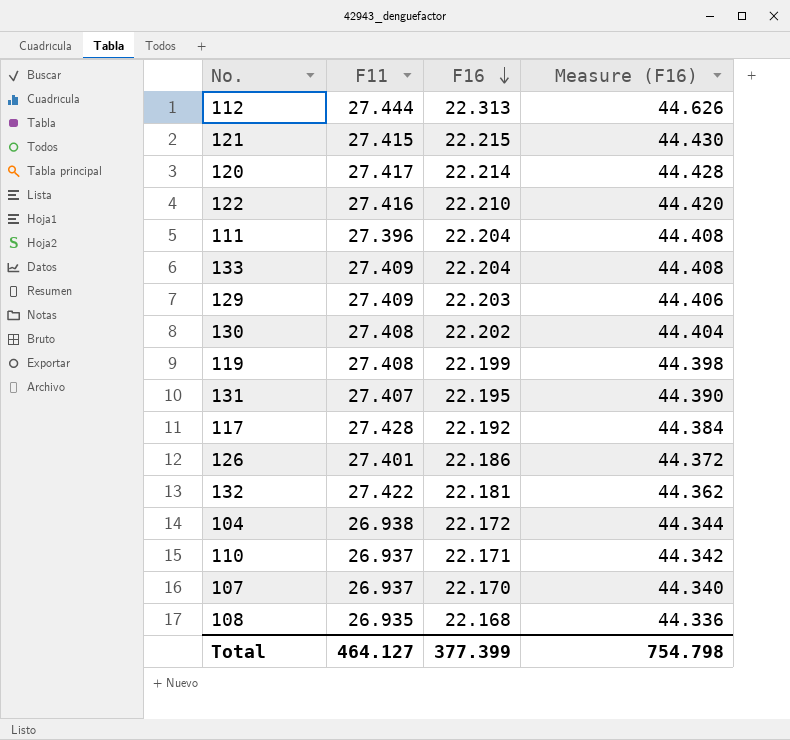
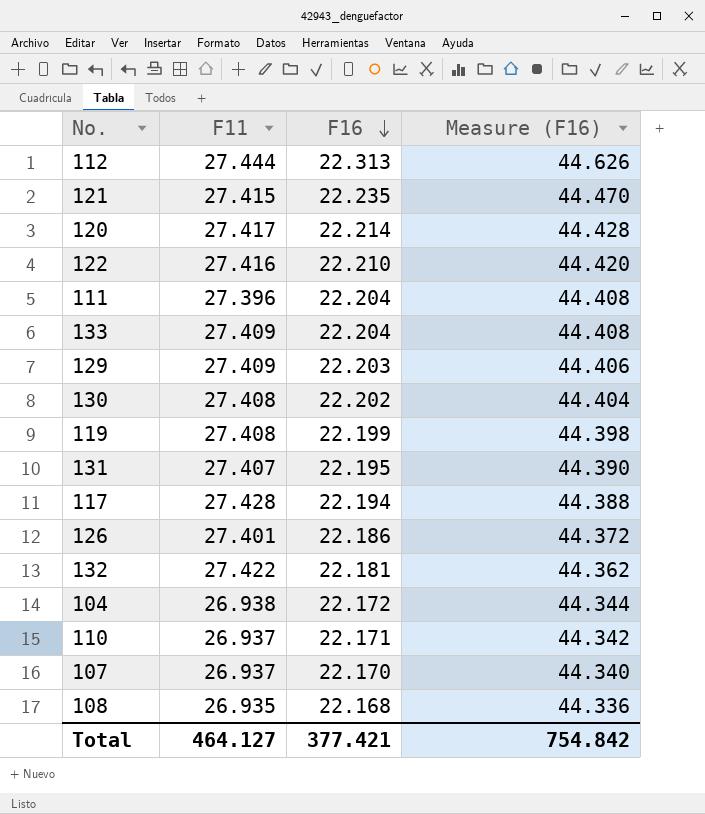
121 | F16: 22.215 -> 22.235
121 | Measure (F16): 44.430 -> 44.470
117 | F16: 22.192 -> 22.194
117 | Measure (F16): 44.384 -> 44.388
Total | F16: 377.399 -> 377.421
Total | Measure (F16): 754.798 -> 754.842

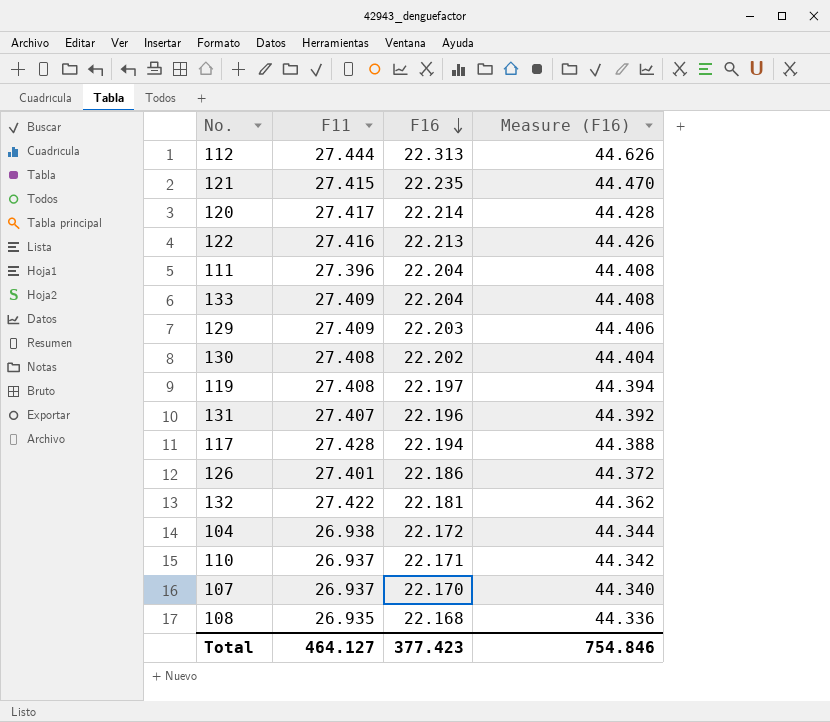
122 | F16: 22.210 -> 22.213
122 | Measure (F16): 44.420 -> 44.426
119 | F16: 22.199 -> 22.197
119 | Measure (F16): 44.398 -> 44.394
131 | F16: 22.195 -> 22.196
131 | Measure (F16): 44.390 -> 44.392
Total | F16: 377.421 -> 377.423
Total | Measure (F16): 754.842 -> 754.846

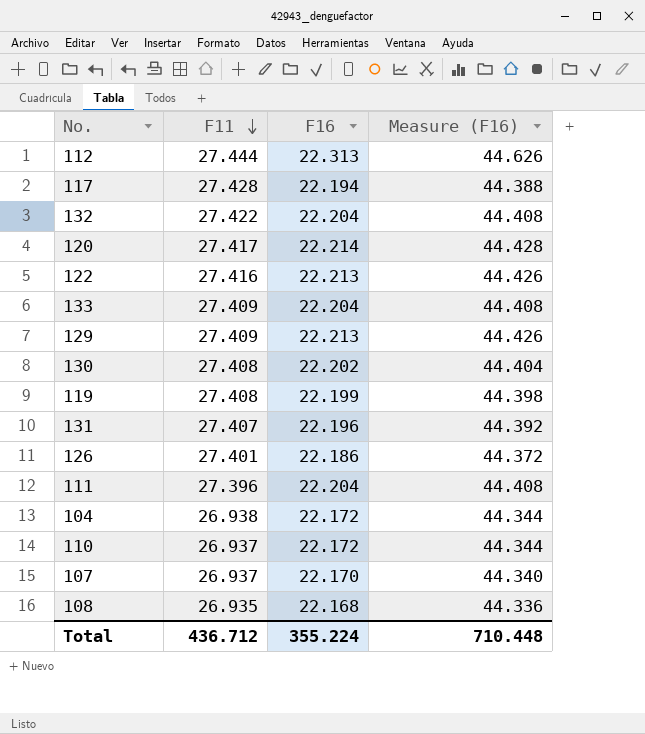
row order: F16 descending -> F11 descending
row 121: 27.415 | 22.235 | 44.470 -> none
132 | F16: 22.181 -> 22.204
132 | Measure (F16): 44.362 -> 44.408
129 | F16: 22.203 -> 22.213
129 | Measure (F16): 44.406 -> 44.426
119 | F16: 22.197 -> 22.199
119 | Measure (F16): 44.394 -> 44.398
110 | F16: 22.171 -> 22.172
110 | Measure (F16): 44.342 -> 44.344
Total | F11: 464.127 -> 436.712
Total | F16: 377.423 -> 355.224
Total | Measure (F16): 754.846 -> 710.448

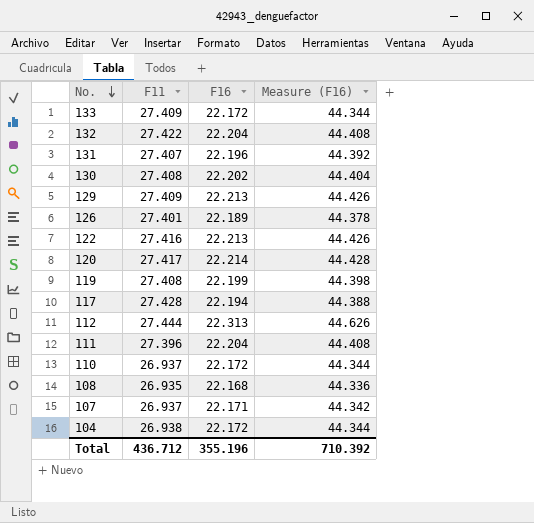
row order: F11 descending -> No. descending
133 | F16: 22.204 -> 22.172
133 | Measure (F16): 44.408 -> 44.344
126 | F16: 22.186 -> 22.189
126 | Measure (F16): 44.372 -> 44.378
107 | F16: 22.170 -> 22.171
107 | Measure (F16): 44.340 -> 44.342
Total | F16: 355.224 -> 355.196
Total | Measure (F16): 710.448 -> 710.392

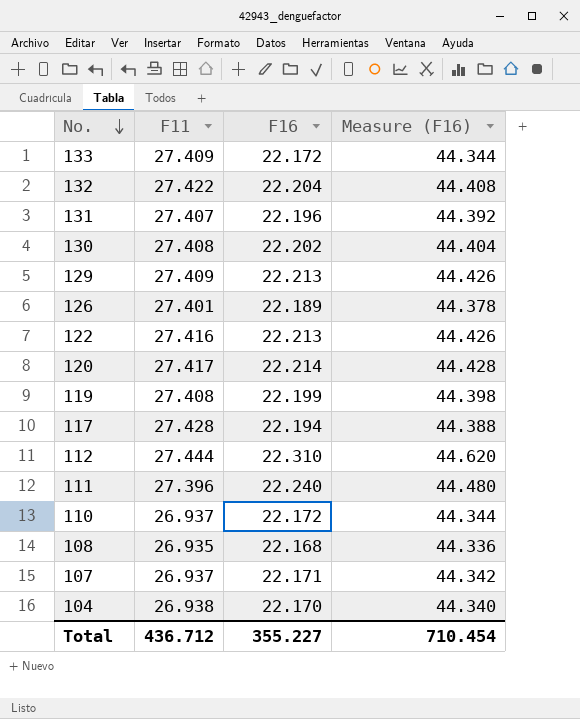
112 | F16: 22.313 -> 22.310
112 | Measure (F16): 44.626 -> 44.620
111 | F16: 22.204 -> 22.240
111 | Measure (F16): 44.408 -> 44.480
104 | F16: 22.172 -> 22.170
104 | Measure (F16): 44.344 -> 44.340
Total | F16: 355.196 -> 355.227
Total | Measure (F16): 710.392 -> 710.454

